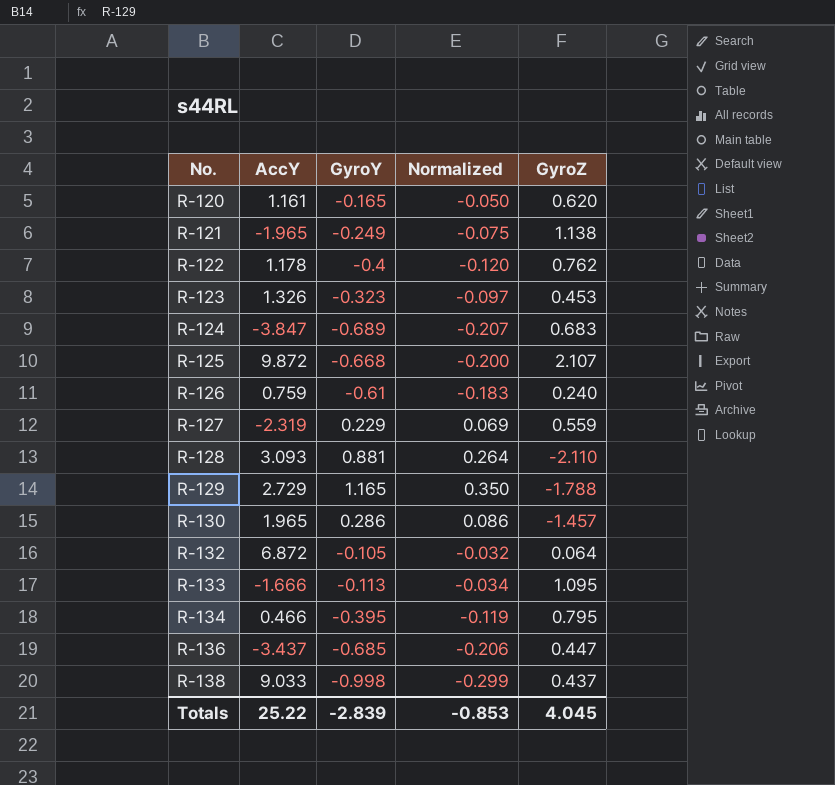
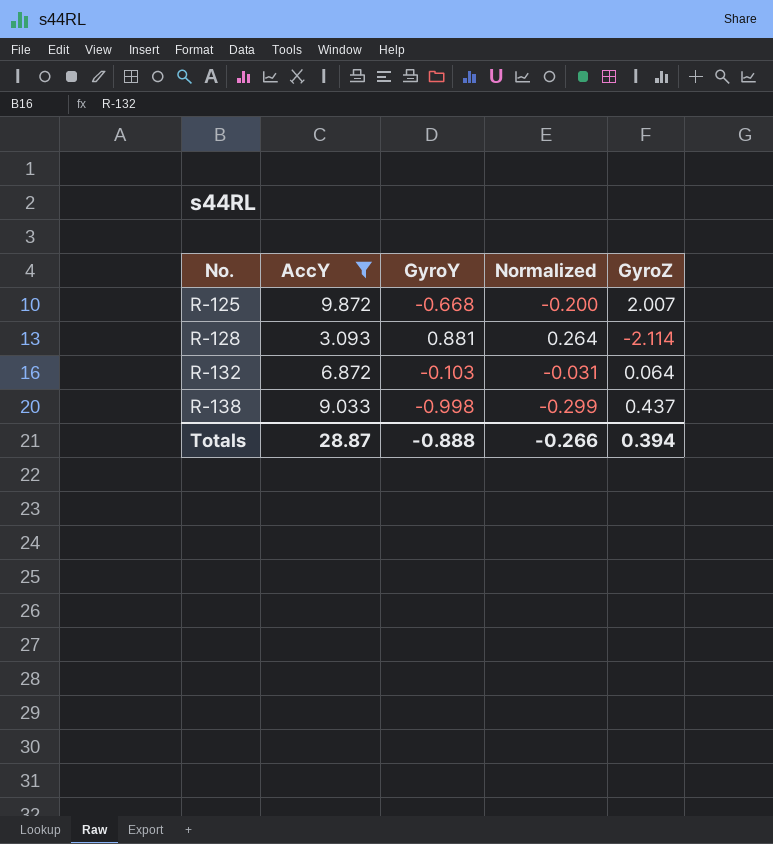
filter: none -> AccY >= 3.093
R-125 | GyroZ: 2.107 -> 2.007
R-128 | GyroZ: -2.110 -> -2.114
R-132 | GyroY: -0.105 -> -0.103
R-132 | Normalized: -0.032 -> -0.031
Totals | AccY: 25.22 -> 28.87
Totals | GyroY: -2.839 -> -0.888
Totals | Normalized: -0.853 -> -0.266
Totals | GyroZ: 4.045 -> 0.394

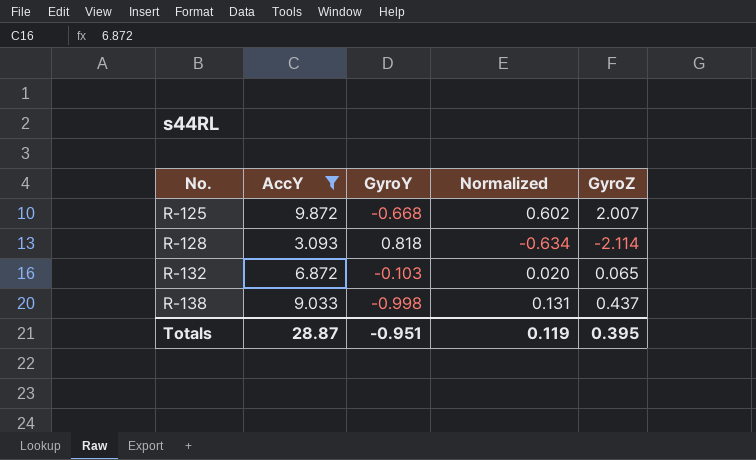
column Normalized | formula: [GyroY] * 0.3 -> [GyroZ] * 0.3
R-128 | GyroY: 0.881 -> 0.818
R-132 | GyroZ: 0.064 -> 0.065
Totals | GyroY: -0.888 -> -0.951
Totals | Normalized: -0.266 -> 0.119
Totals | GyroZ: 0.394 -> 0.395

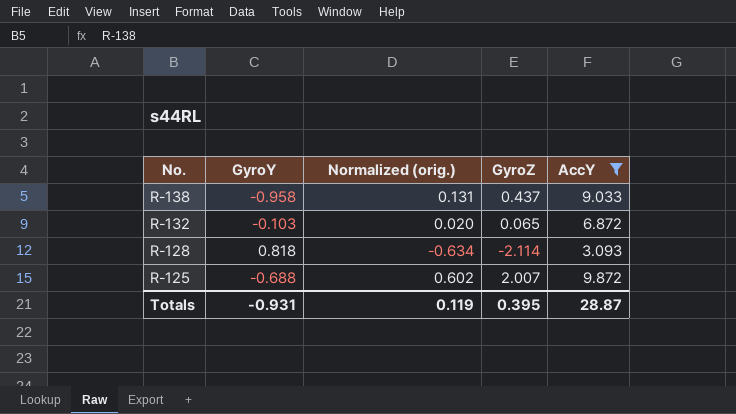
row order: No. ascending -> No. descending
column name: Normalized -> Normalized (orig.)
column AccY | position: 2 -> 5
R-138 | GyroY: -0.998 -> -0.958
R-125 | GyroY: -0.668 -> -0.688
Totals | GyroY: -0.951 -> -0.931

